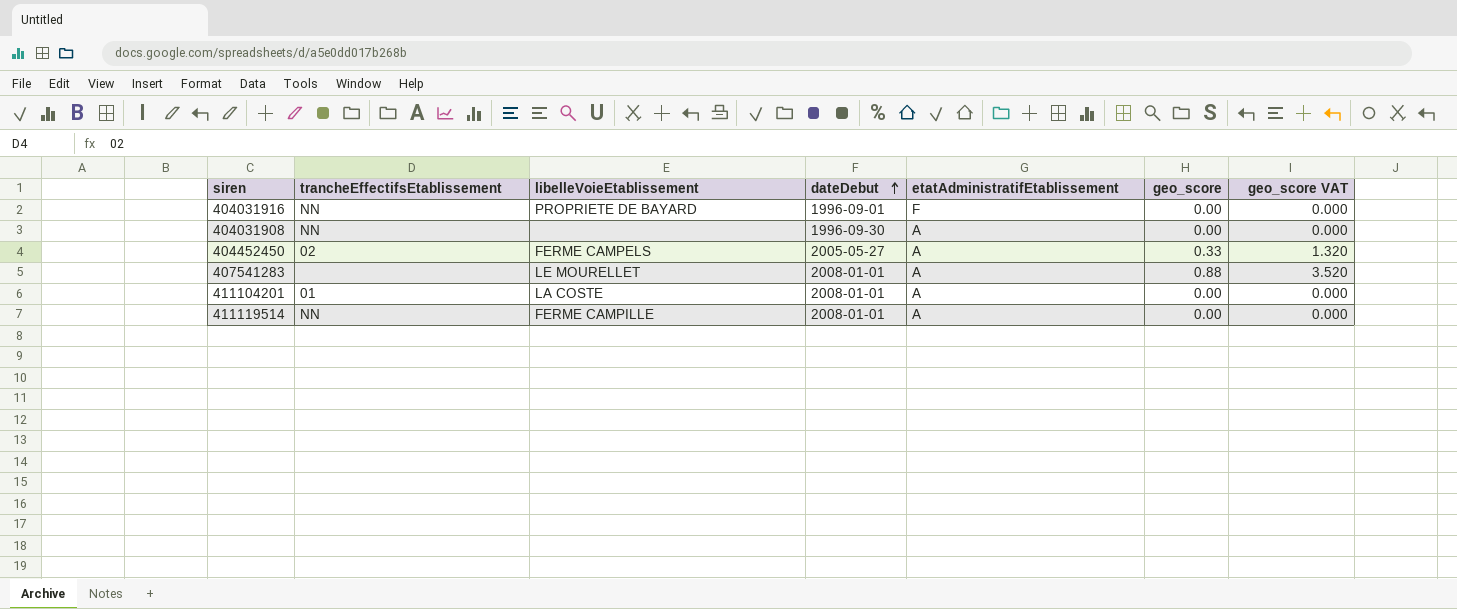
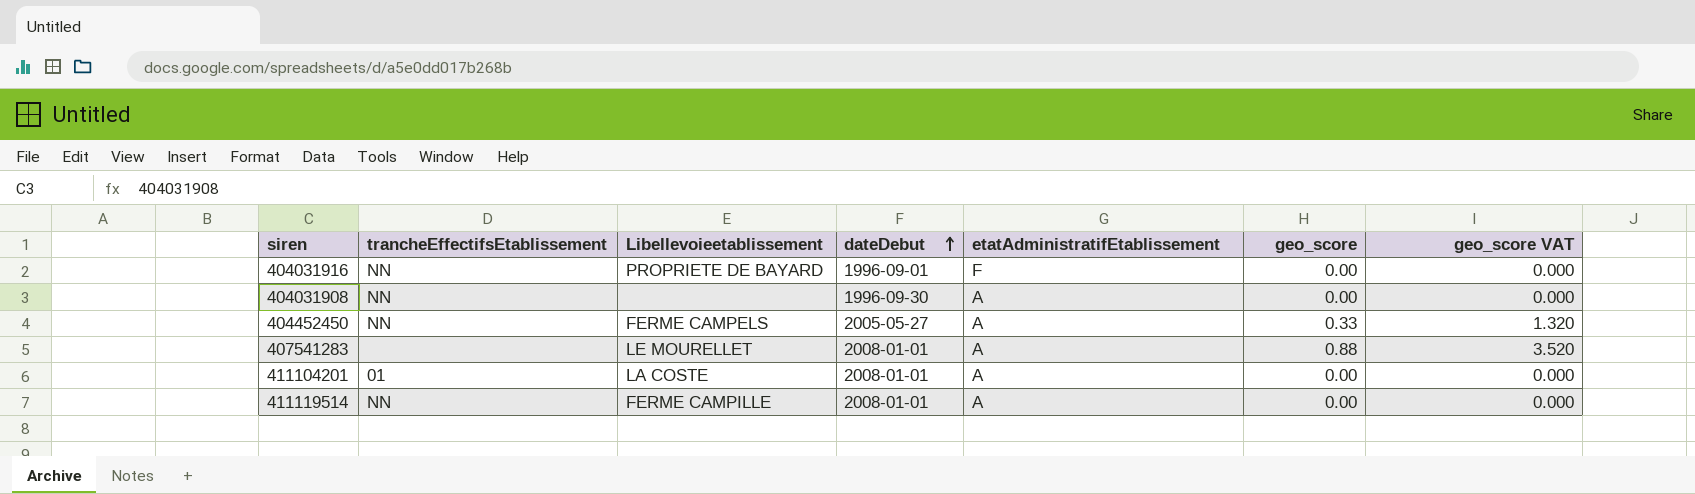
column name: libelleVoieEtablissement -> Libellevoieetablissement
404452450 | trancheEffectifsEtablissement: 02 -> NN

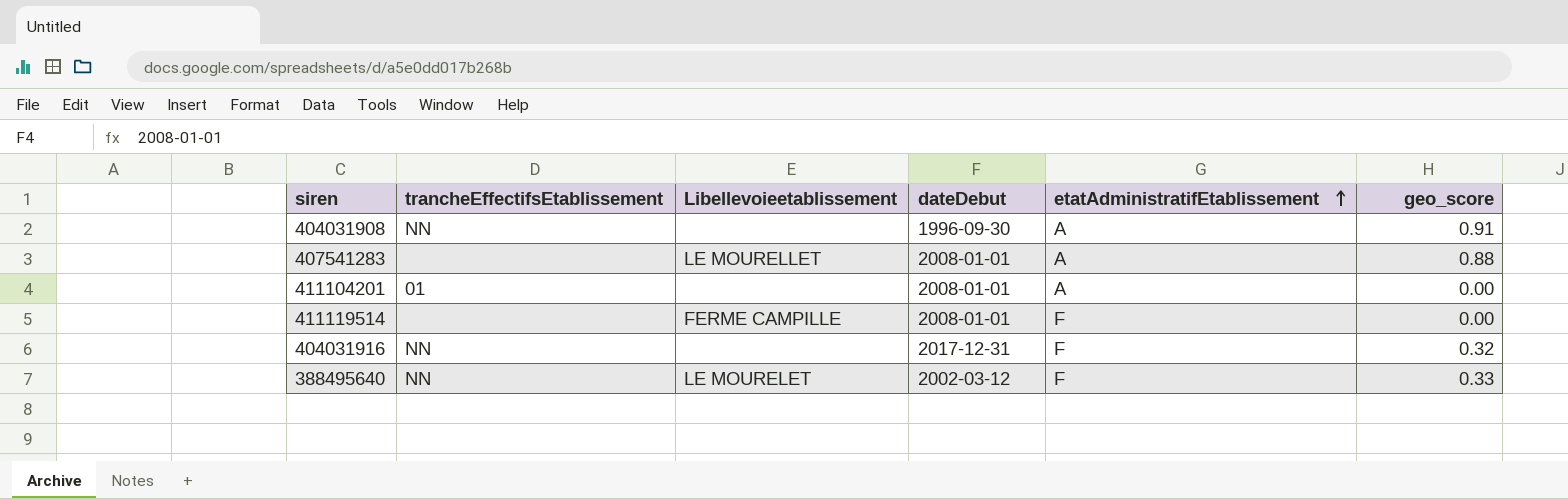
row order: dateDebut ascending -> etatAdministratifEtablissement ascending
column geo_score VAT | formula: [geo_score] * 4 -> none
row 404452450: NN | FERME CAMPELS | 2005-05-27 | A | 0.33 | 1.320 -> none
404031908 | geo_score: 0.00 -> 0.91
411104201 | Libellevoieetablissement: LA COSTE -> none
411119514 | trancheEffectifsEtablissement: NN -> none
411119514 | etatAdministratifEtablissement: A -> F
404031916 | Libellevoieetablissement: PROPRIETE DE BAYARD -> none
404031916 | dateDebut: 1996-09-01 -> 2017-12-31
404031916 | geo_score: 0.00 -> 0.32
row 388495640: none -> NN | LE MOURELET | 2002-03-12 | F | 0.33

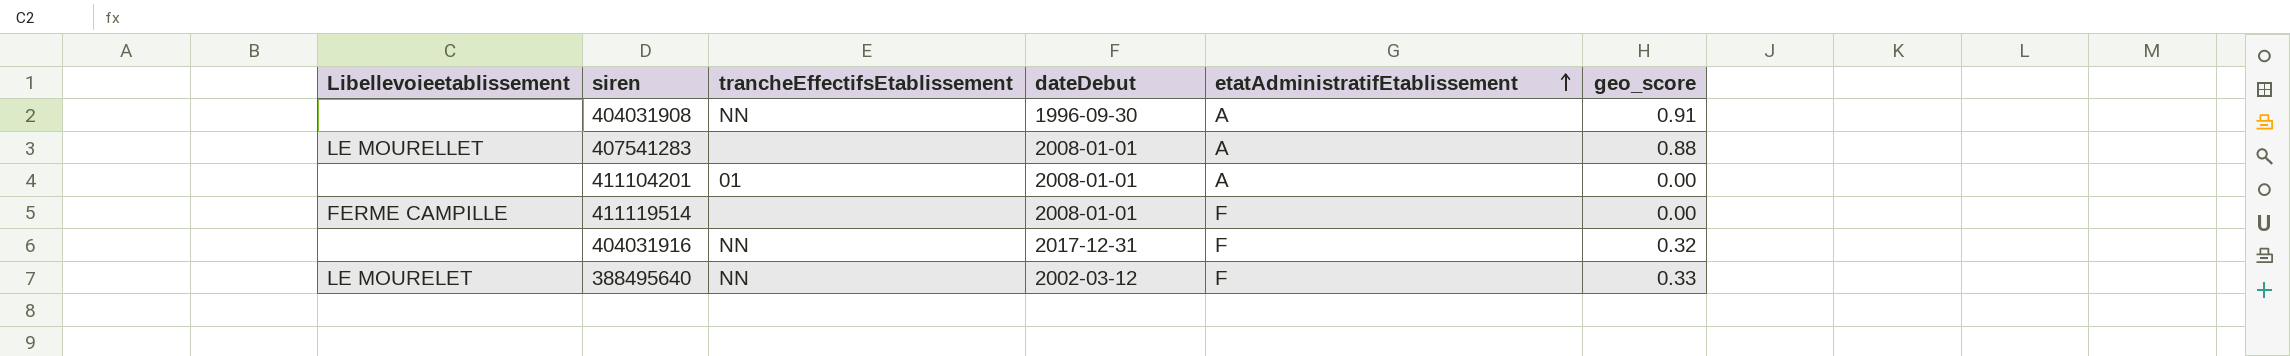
column Libellevoieetablissement | position: 3 -> 1

